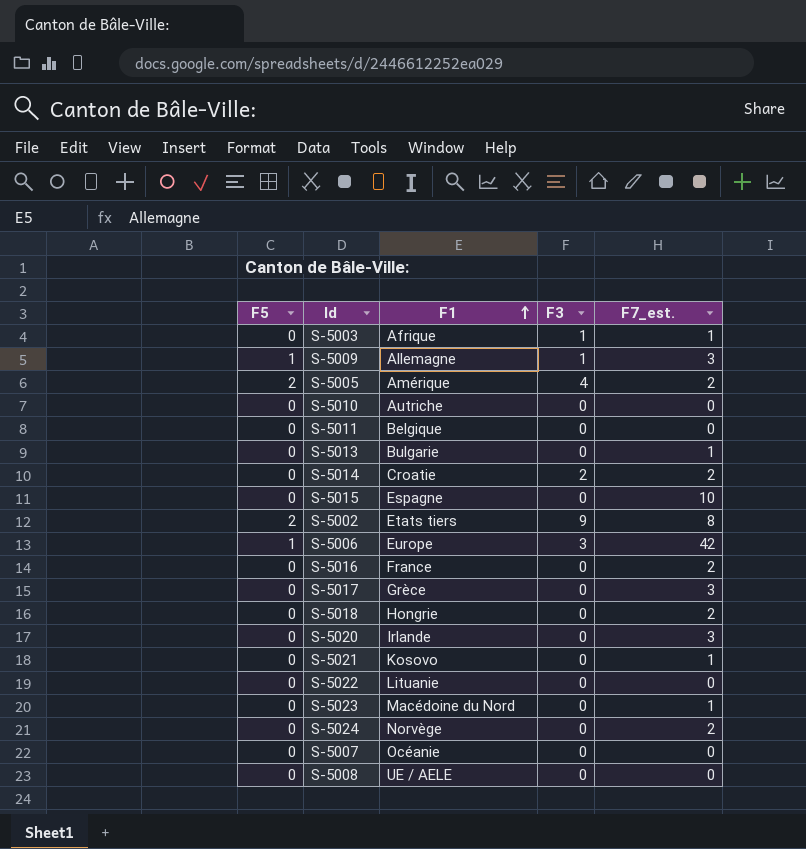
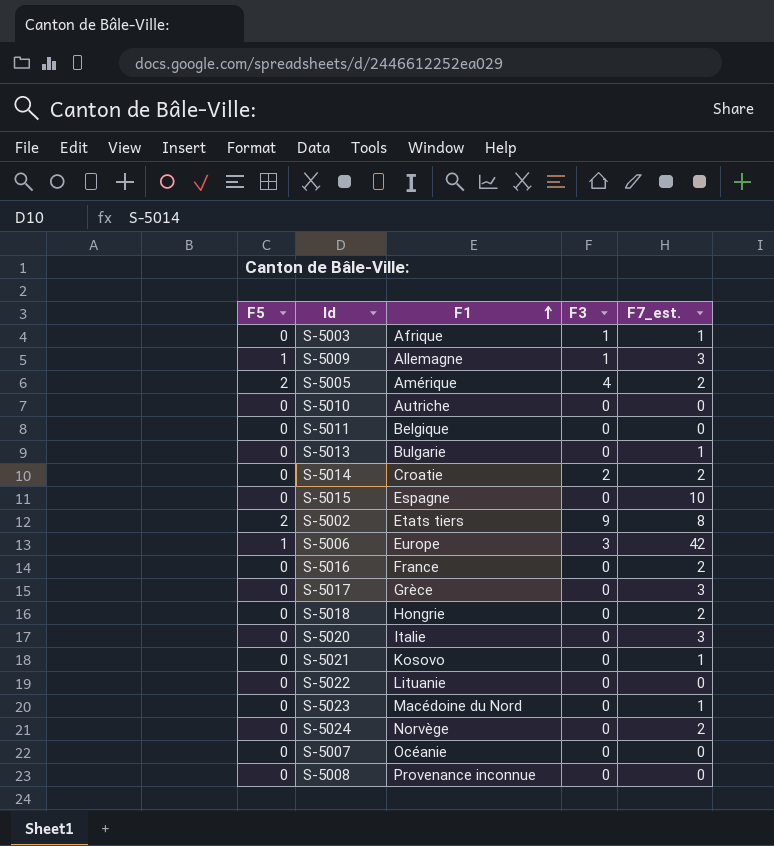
S-5020 | F1: Irlande -> Italie
S-5008 | F1: UE / AELE -> Provenance inconnue

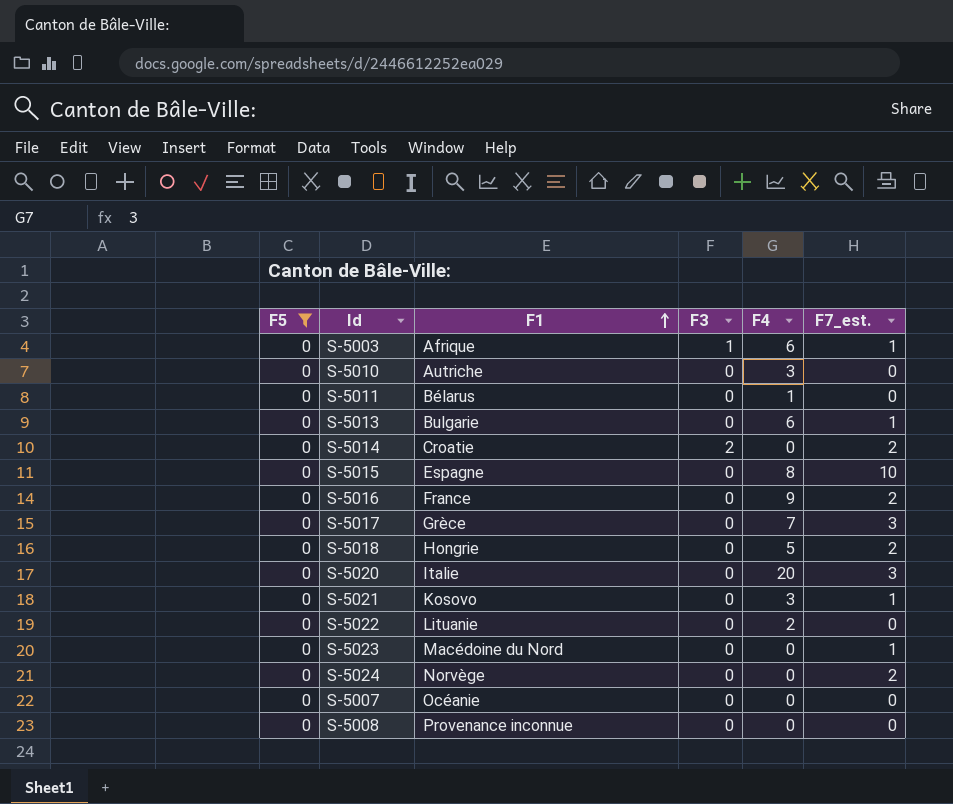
filter: none -> F5 = 0
column F4 | position: none -> 5
S-5011 | F1: Belgique -> Bélarus

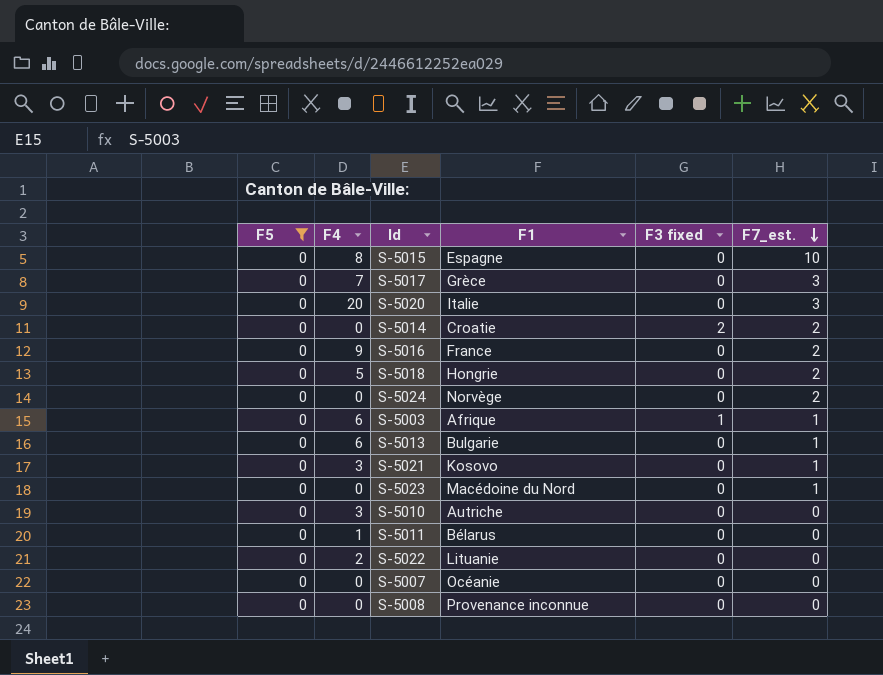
row order: F1 ascending -> F7_est. descending
column F4 | position: 5 -> 2
column name: F3 -> F3 fixed

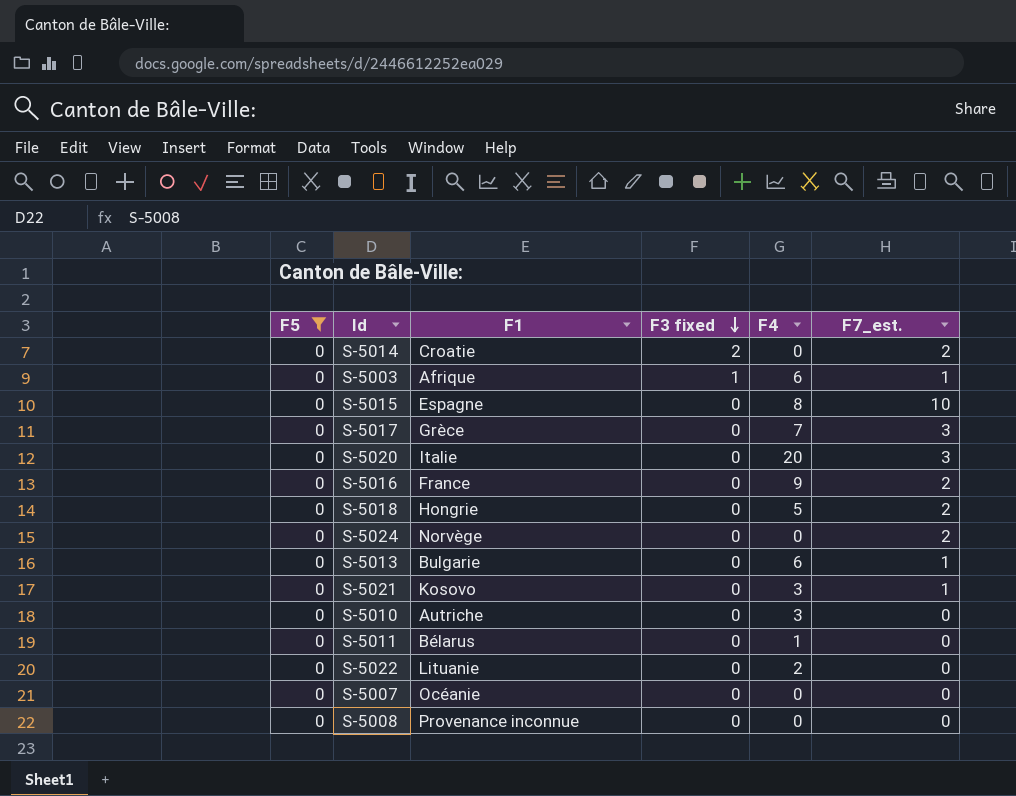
row order: F7_est. descending -> F3 fixed descending
column F4 | position: 2 -> 5
row S-5023: 0 | 0 | Macédoine du Nord | 0 | 1 -> none

